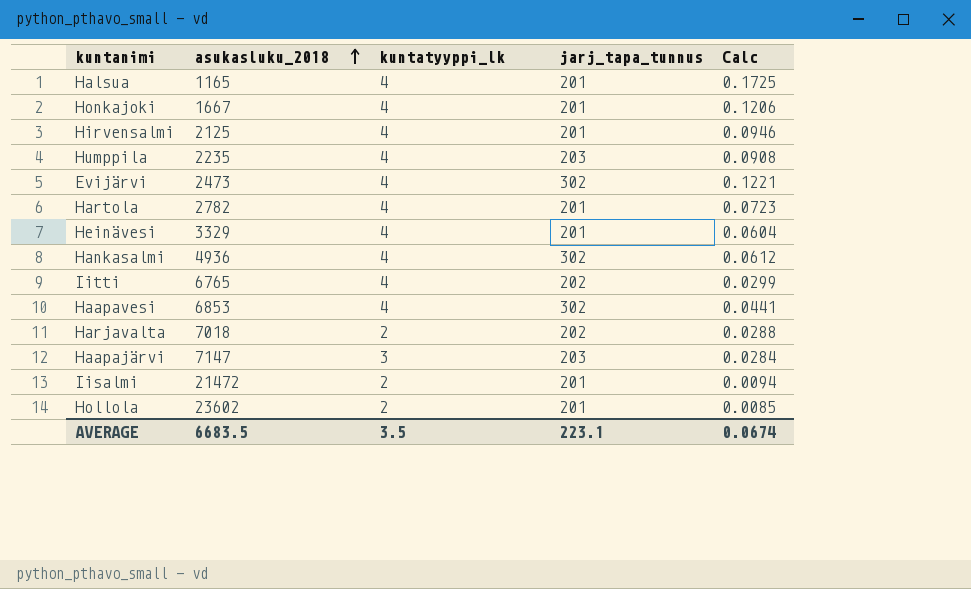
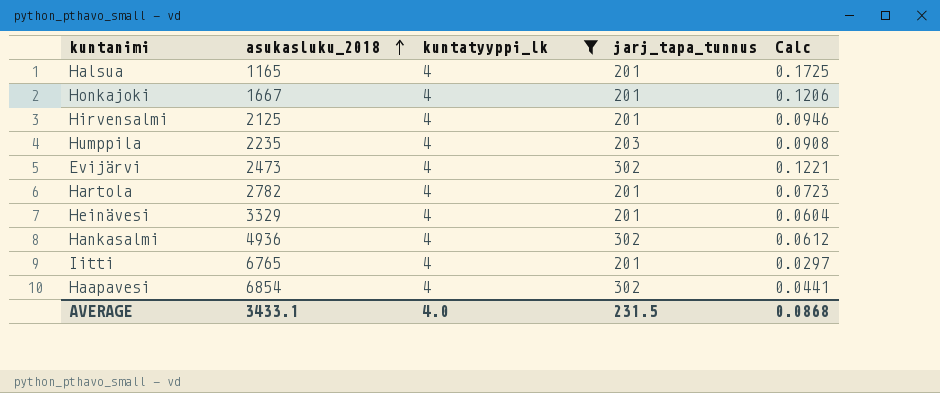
filter: none -> kuntatyyppi_lk = 4
Iitti | jarj_tapa_tunnus: 202 -> 201
Iitti | Calc: 0.0299 -> 0.0297
Haapavesi | asukasluku_2018: 6853 -> 6854
AVERAGE | asukasluku_2018: 6683.5 -> 3433.1
AVERAGE | kuntatyyppi_lk: 3.5 -> 4.0
AVERAGE | jarj_tapa_tunnus: 223.1 -> 231.5
AVERAGE | Calc: 0.0674 -> 0.0868

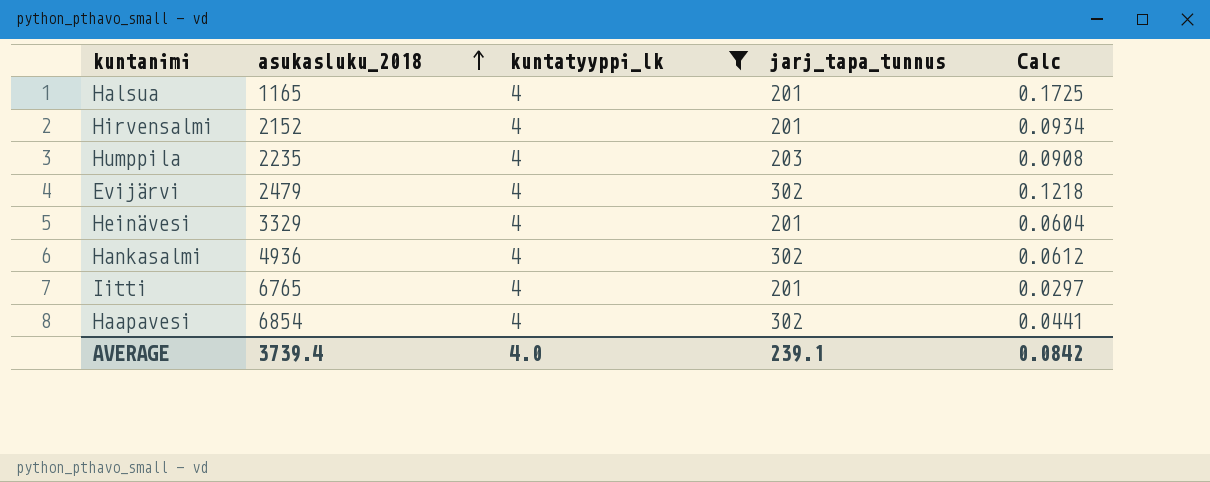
row Honkajoki: 1667 | 4 | 201 | 0.1206 -> none
row Hartola: 2782 | 4 | 201 | 0.0723 -> none
Hirvensalmi | asukasluku_2018: 2125 -> 2152
Hirvensalmi | Calc: 0.0946 -> 0.0934
Evijärvi | asukasluku_2018: 2473 -> 2479
Evijärvi | Calc: 0.1221 -> 0.1218
AVERAGE | asukasluku_2018: 3433.1 -> 3739.4
AVERAGE | jarj_tapa_tunnus: 231.5 -> 239.1
AVERAGE | Calc: 0.0868 -> 0.0842

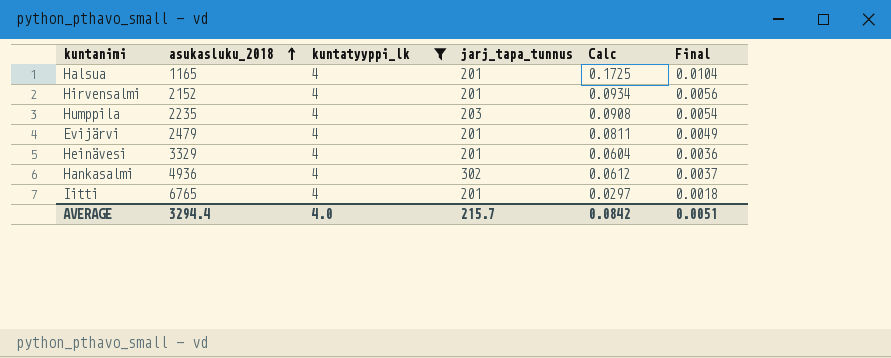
column Final | formula: none -> [Calc] * 0.06
row Haapavesi: 6854 | 4 | 302 | 0.0441 -> none
Evijärvi | jarj_tapa_tunnus: 302 -> 201
Evijärvi | Calc: 0.1218 -> 0.0811
AVERAGE | asukasluku_2018: 3739.4 -> 3294.4
AVERAGE | jarj_tapa_tunnus: 239.1 -> 215.7

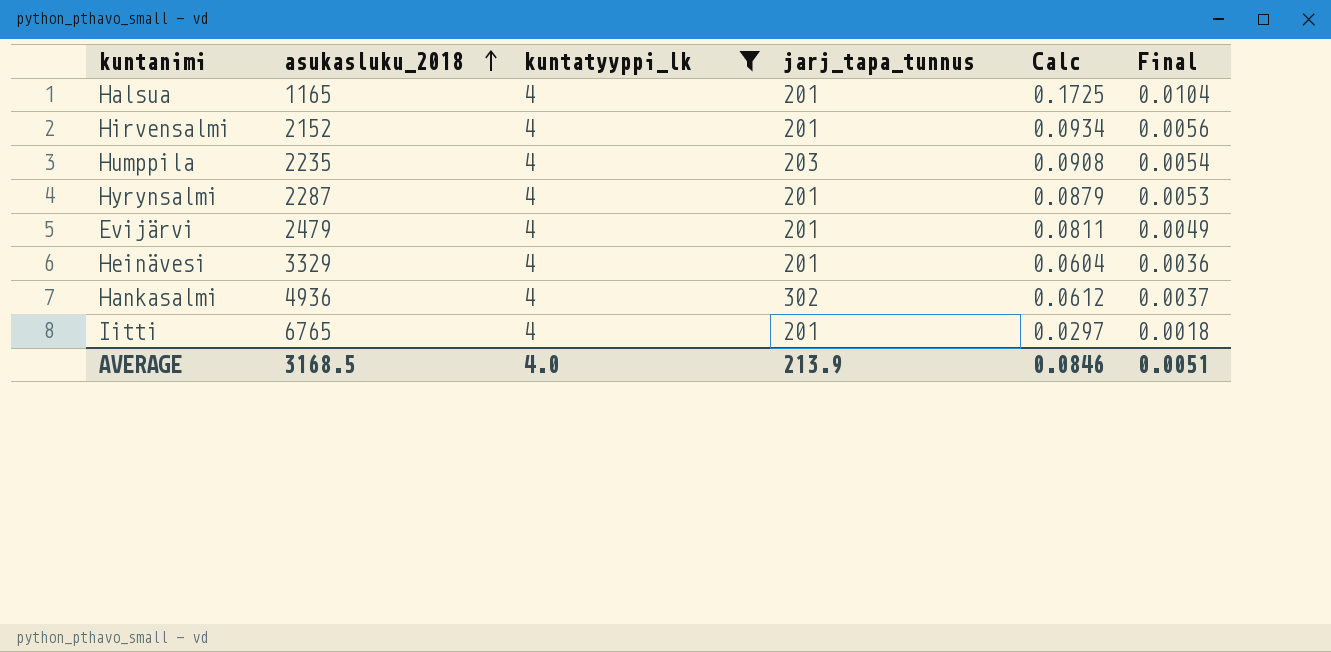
row Hyrynsalmi: none -> 2287 | 4 | 201 | 0.0879 | 0.0053
AVERAGE | asukasluku_2018: 3294.4 -> 3168.5
AVERAGE | jarj_tapa_tunnus: 215.7 -> 213.9
AVERAGE | Calc: 0.0842 -> 0.0846

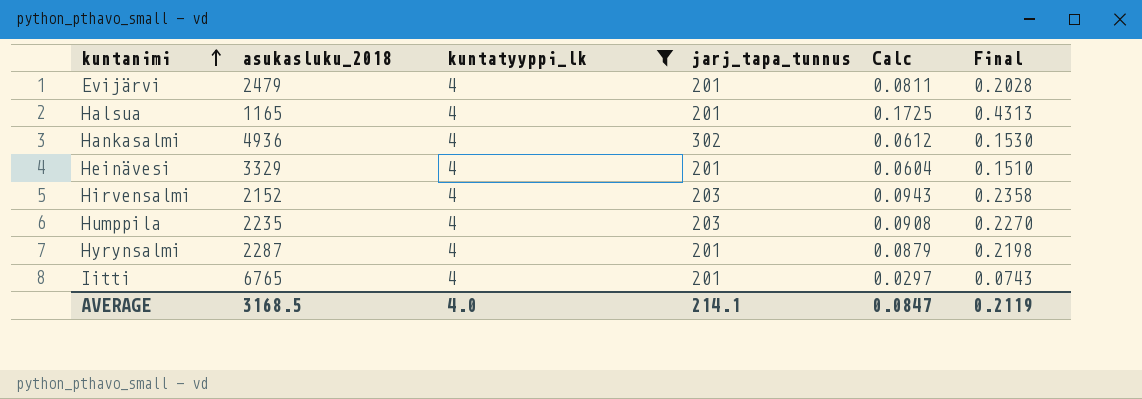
row order: asukasluku_2018 ascending -> kuntanimi ascending
column Final | formula: [Calc] * 0.06 -> [Calc] * 2.5
Hirvensalmi | jarj_tapa_tunnus: 201 -> 203
Hirvensalmi | Calc: 0.0934 -> 0.0943
AVERAGE | jarj_tapa_tunnus: 213.9 -> 214.1
AVERAGE | Calc: 0.0846 -> 0.0847
AVERAGE | Final: 0.0051 -> 0.2119

